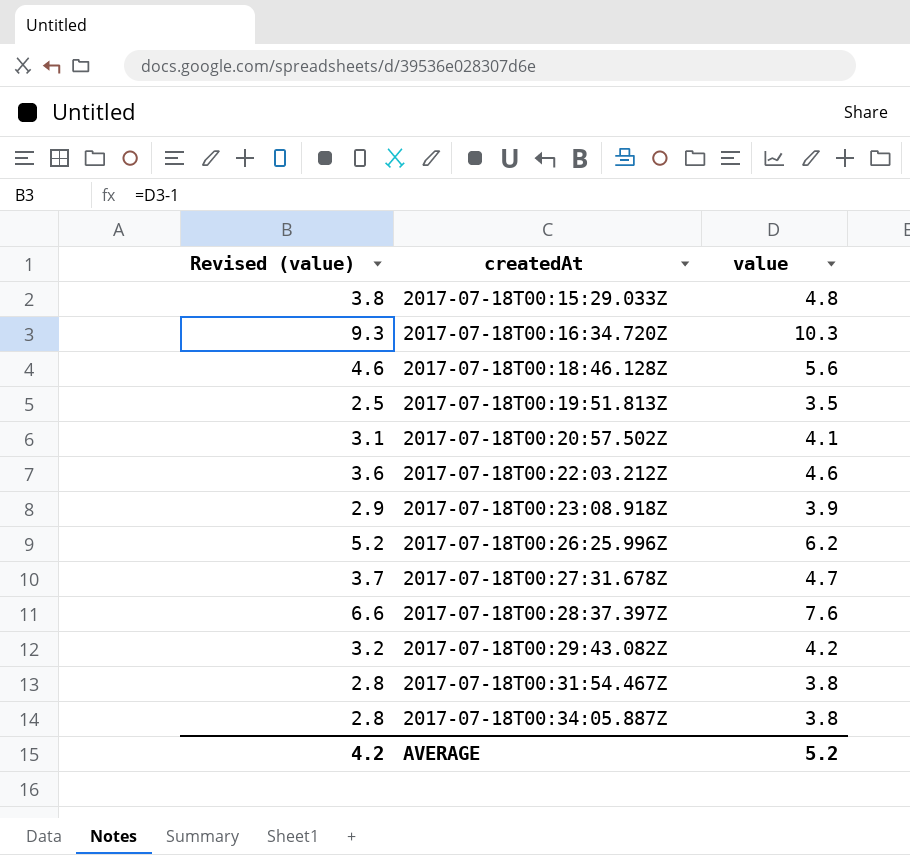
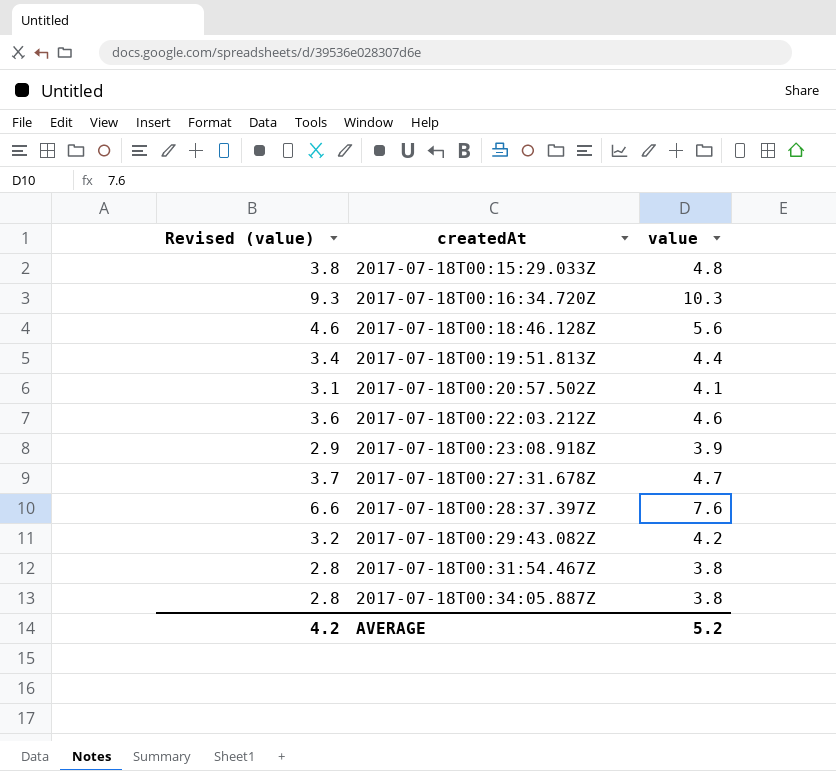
row 2017-07-18T00:26:25.996Z: 5.2 | 6.2 -> none
2017-07-18T00:19:51.813Z | Revised (value): 2.5 -> 3.4
2017-07-18T00:19:51.813Z | value: 3.5 -> 4.4

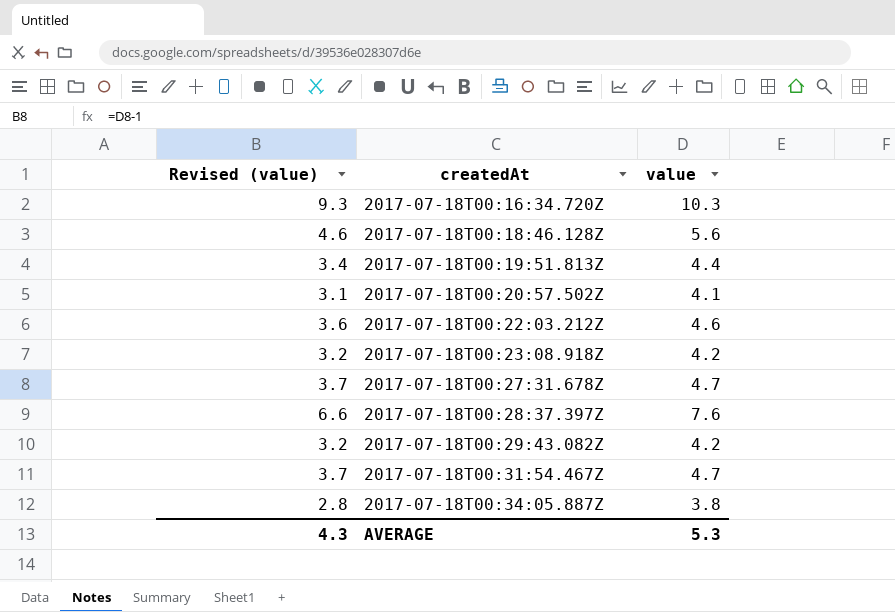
row 2017-07-18T00:15:29.033Z: 3.8 | 4.8 -> none
2017-07-18T00:23:08.918Z | Revised (value): 2.9 -> 3.2
2017-07-18T00:23:08.918Z | value: 3.9 -> 4.2
2017-07-18T00:31:54.467Z | Revised (value): 2.8 -> 3.7
2017-07-18T00:31:54.467Z | value: 3.8 -> 4.7
AVERAGE | Revised (value): 4.2 -> 4.3
AVERAGE | value: 5.2 -> 5.3

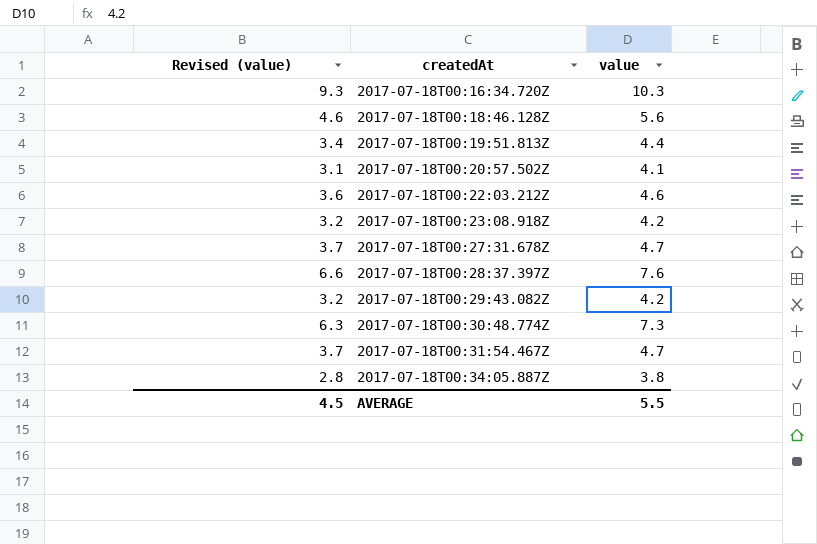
row 2017-07-18T00:30:48.774Z: none -> 6.3 | 7.3
AVERAGE | Revised (value): 4.3 -> 4.5
AVERAGE | value: 5.3 -> 5.5

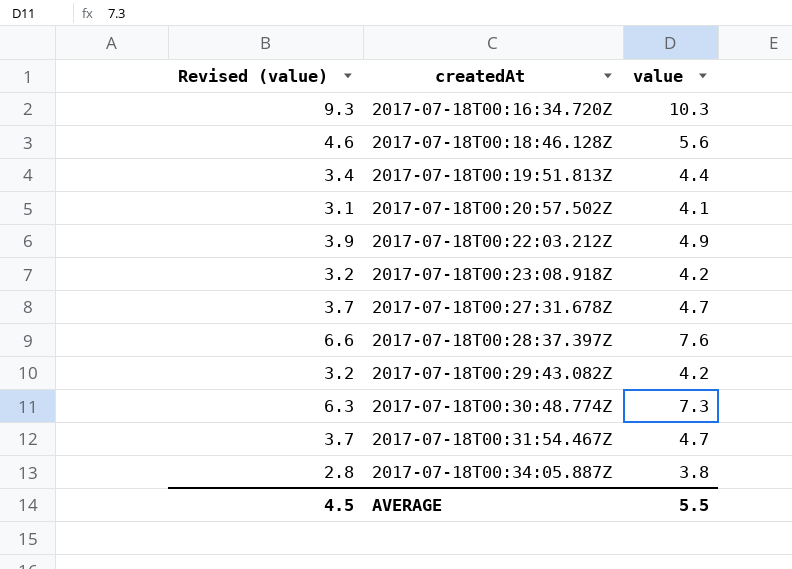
2017-07-18T00:22:03.212Z | Revised (value): 3.6 -> 3.9
2017-07-18T00:22:03.212Z | value: 4.6 -> 4.9

